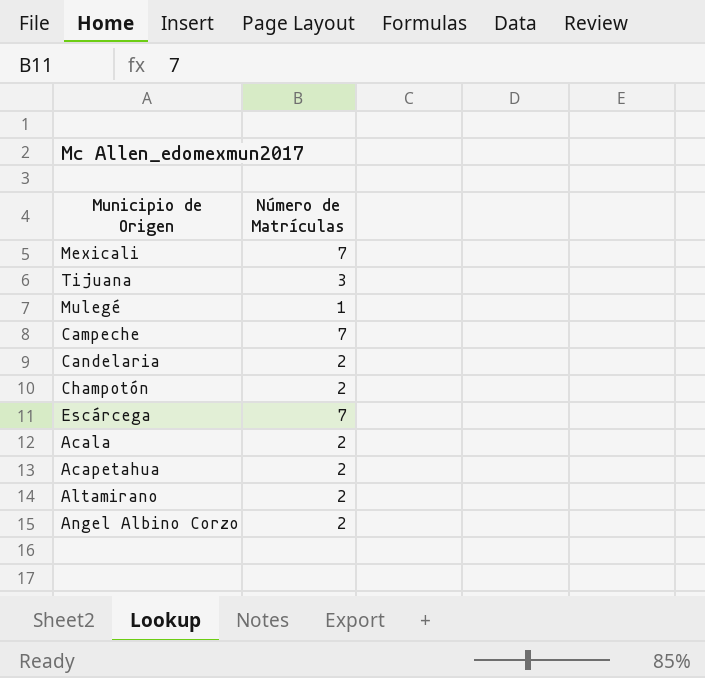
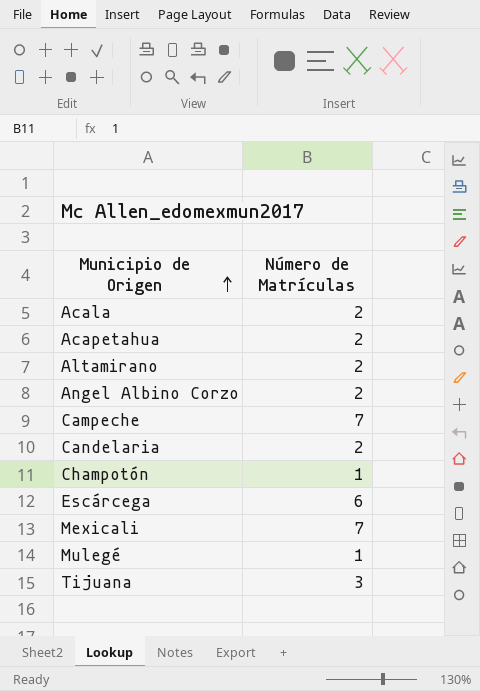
row order: none -> Municipio de Origen ascending
Champotón | Número de Matrículas: 2 -> 1
Escárcega | Número de Matrículas: 7 -> 6

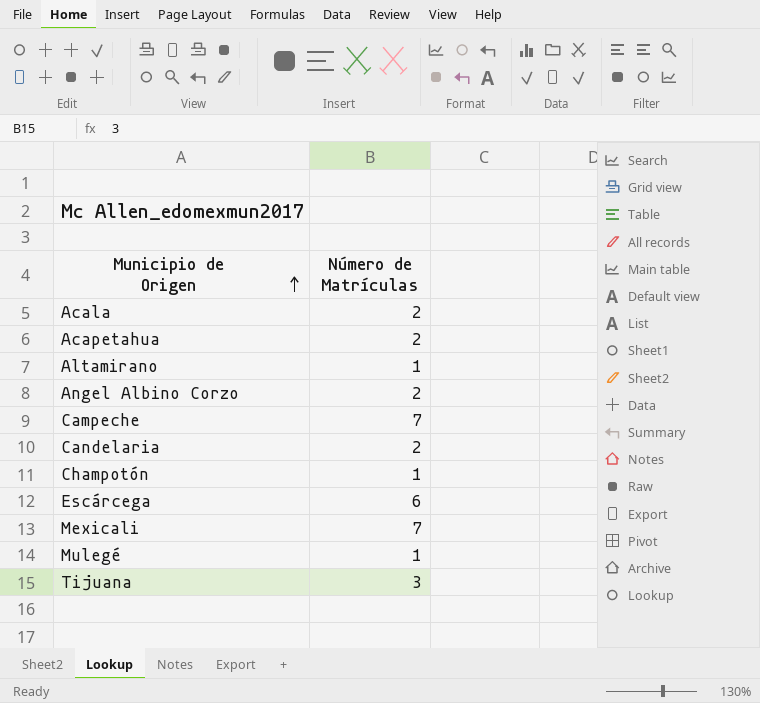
Altamirano | Número de Matrículas: 2 -> 1

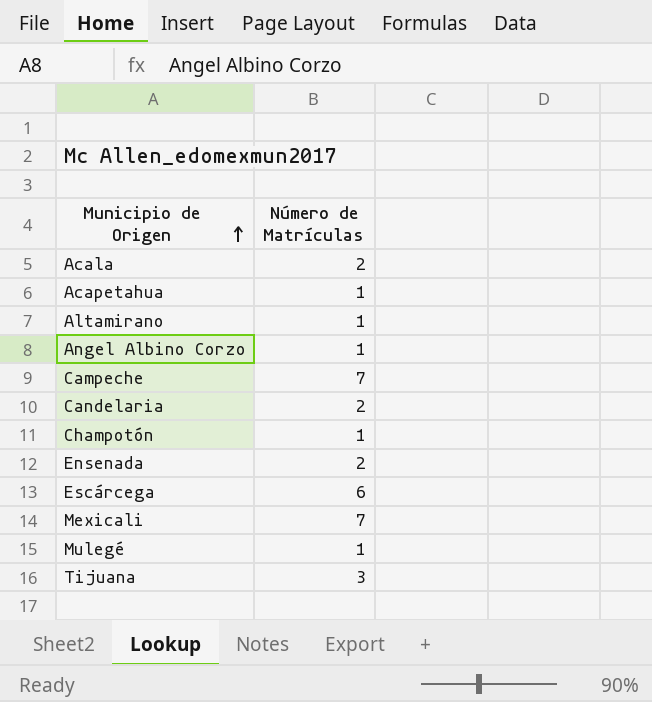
Acapetahua | Número de Matrículas: 2 -> 1
Angel Albino Corzo | Número de Matrículas: 2 -> 1
row Ensenada: none -> 2

